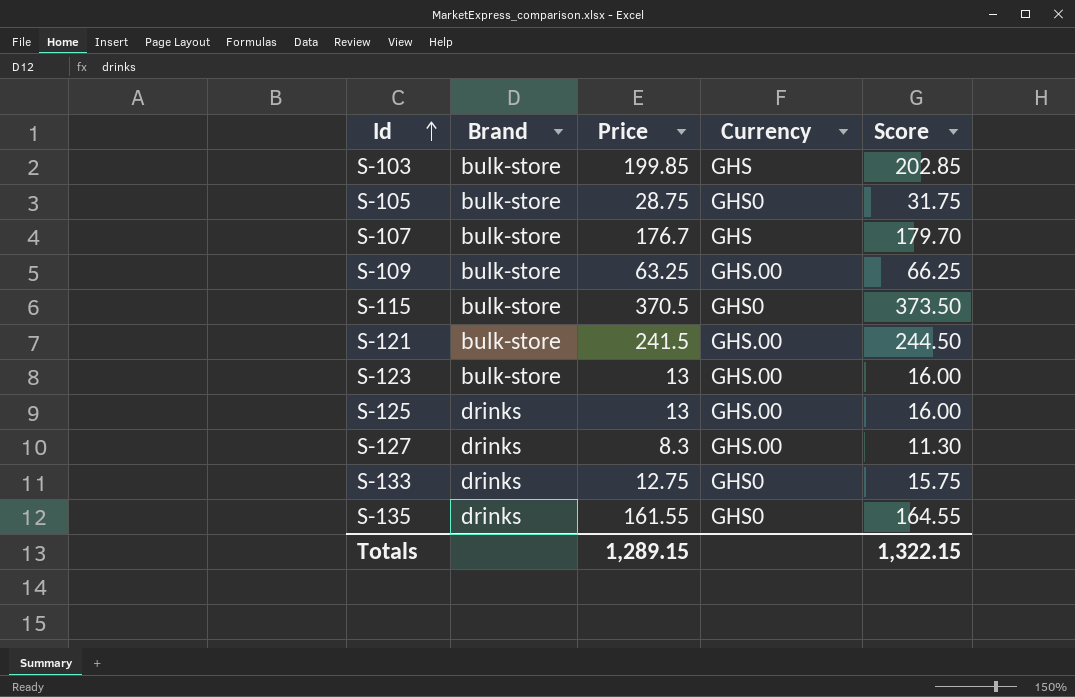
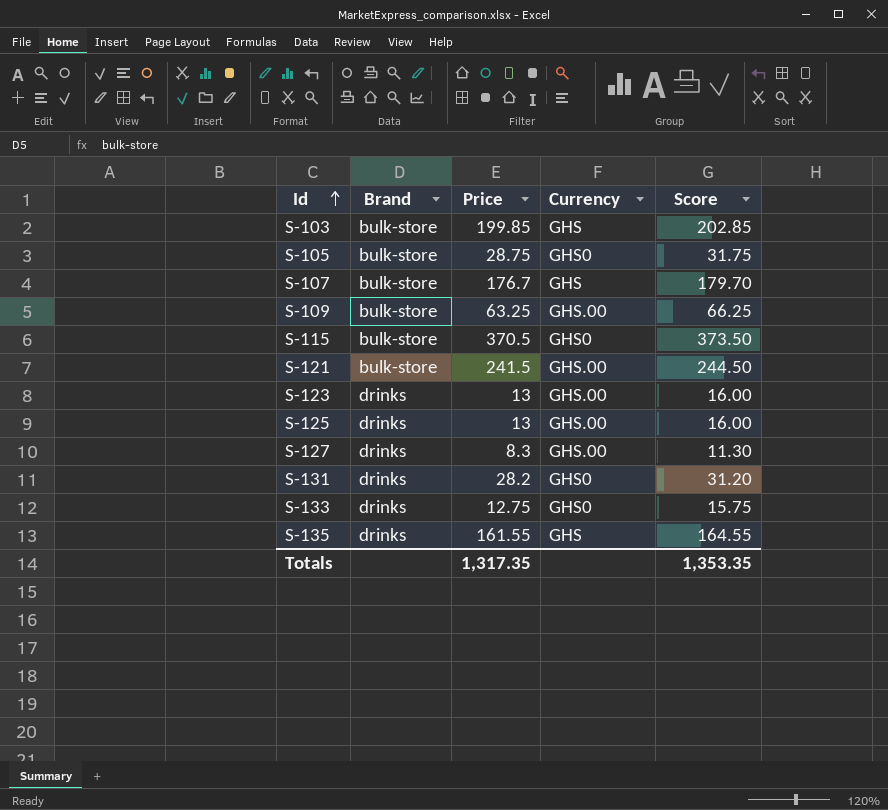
S-123 | Brand: bulk-store -> drinks
row S-131: none -> drinks | 28.2 | GHS0 | 31.20
S-135 | Currency: GHS0 -> GHS
Totals | Price: 1,289.15 -> 1,317.35
Totals | Score: 1,322.15 -> 1,353.35

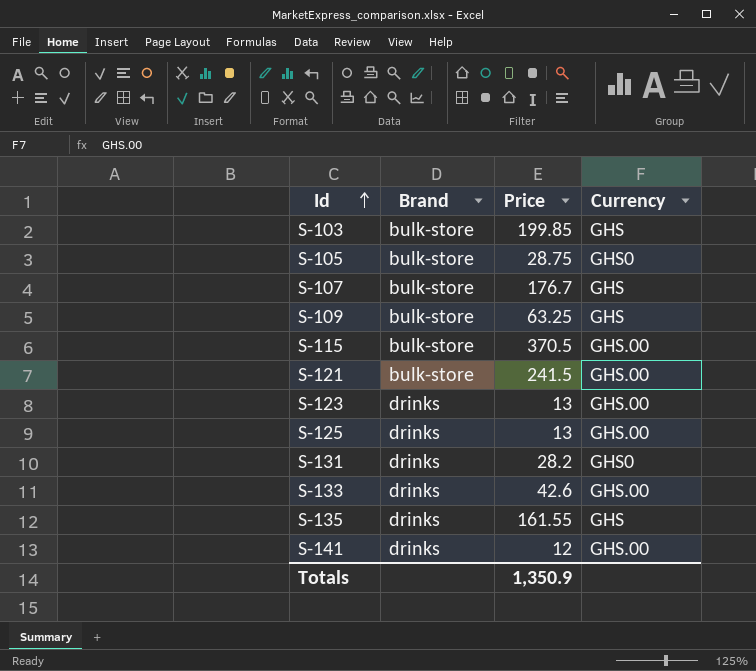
column Score | formula: [Price] + 3 -> none
row S-127: drinks | 8.3 | GHS.00 | 11.30 -> none
S-109 | Currency: GHS.00 -> GHS
S-115 | Currency: GHS0 -> GHS.00
S-133 | Price: 12.75 -> 42.6
S-133 | Currency: GHS0 -> GHS.00
row S-141: none -> drinks | 12 | GHS.00
Totals | Price: 1,317.35 -> 1,350.9

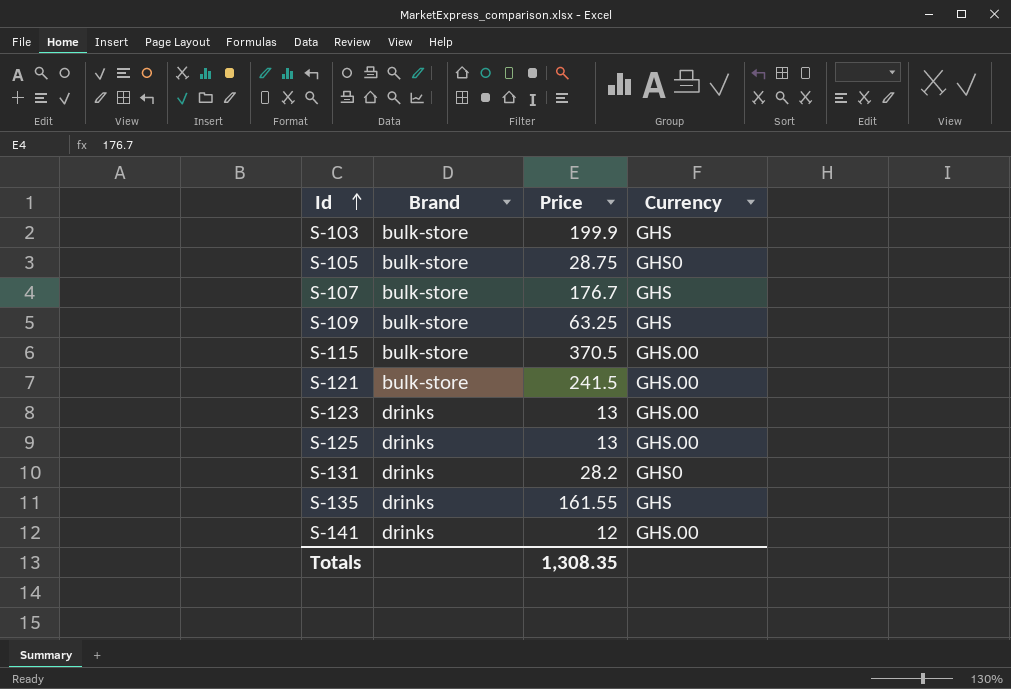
row S-133: drinks | 42.6 | GHS.00 -> none
S-103 | Price: 199.85 -> 199.9
Totals | Price: 1,350.9 -> 1,308.35

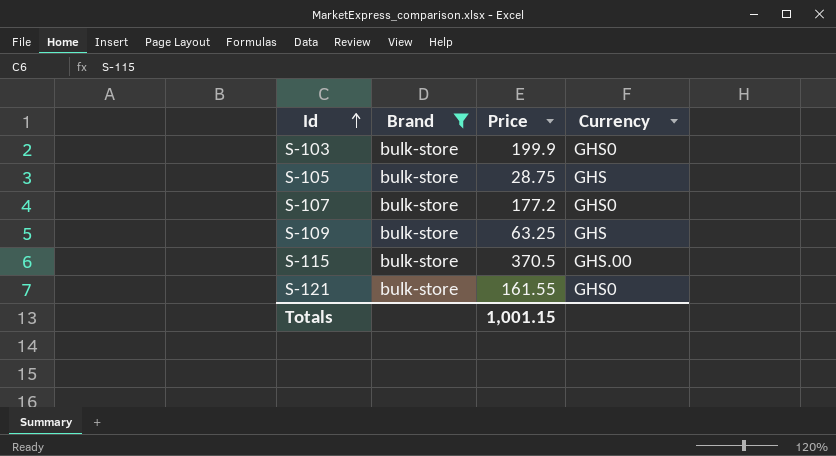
filter: none -> Brand = bulk-store
S-103 | Currency: GHS -> GHS0
S-105 | Currency: GHS0 -> GHS
S-107 | Price: 176.7 -> 177.2
S-107 | Currency: GHS -> GHS0
S-121 | Price: 241.5 -> 161.55
S-121 | Currency: GHS.00 -> GHS0
Totals | Price: 1,308.35 -> 1,001.15

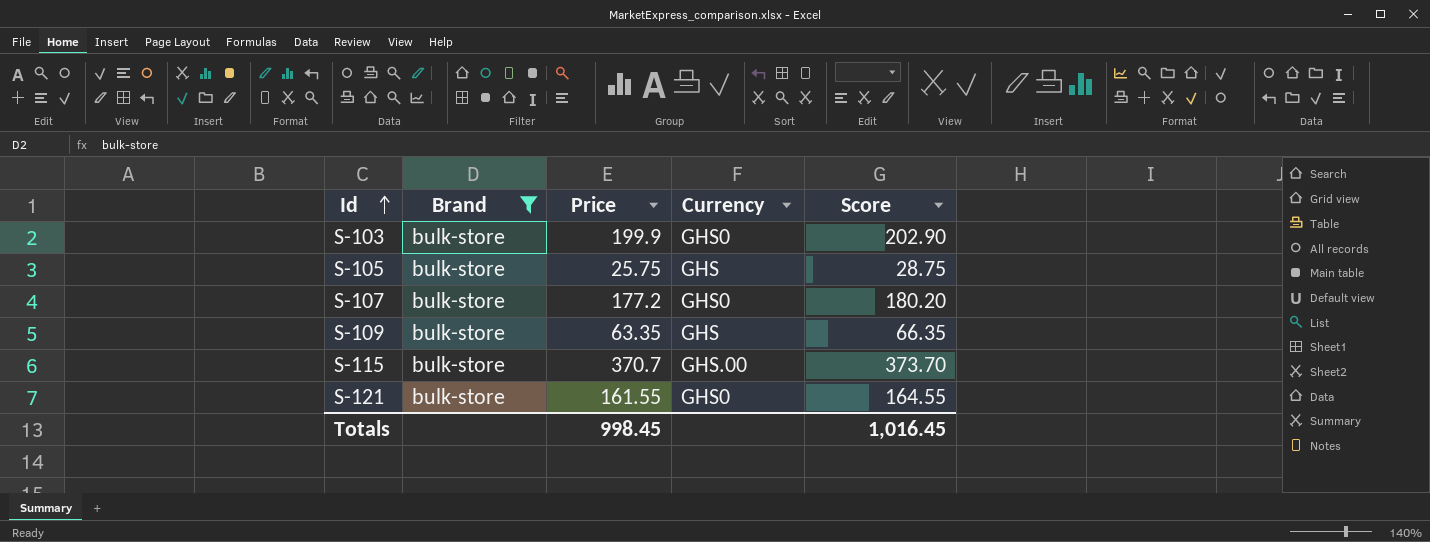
column Score | formula: none -> [Price] + 3
S-105 | Price: 28.75 -> 25.75
S-109 | Price: 63.25 -> 63.35
S-115 | Price: 370.5 -> 370.7
Totals | Price: 1,001.15 -> 998.45

